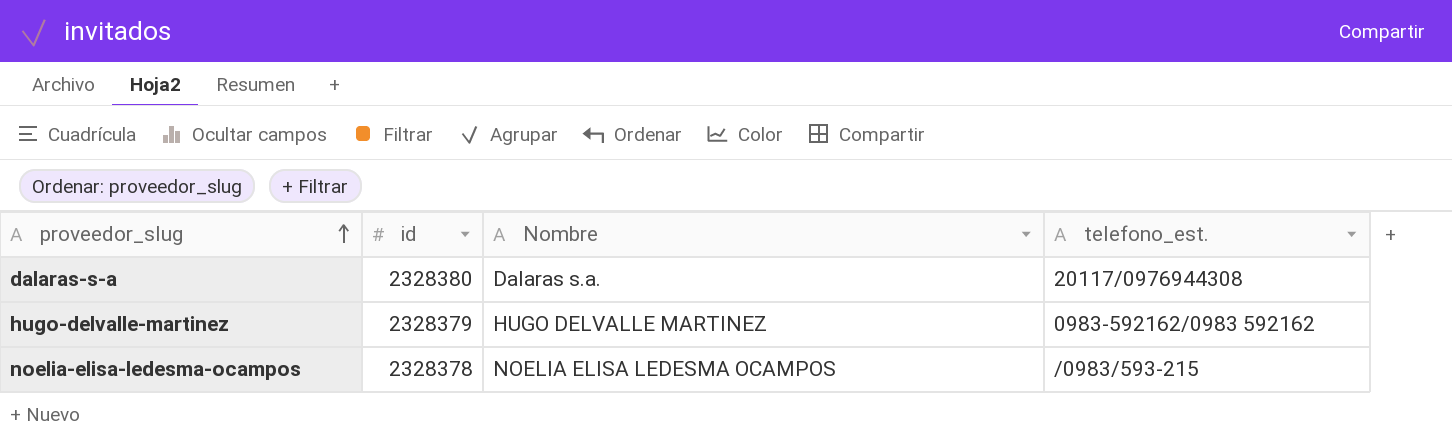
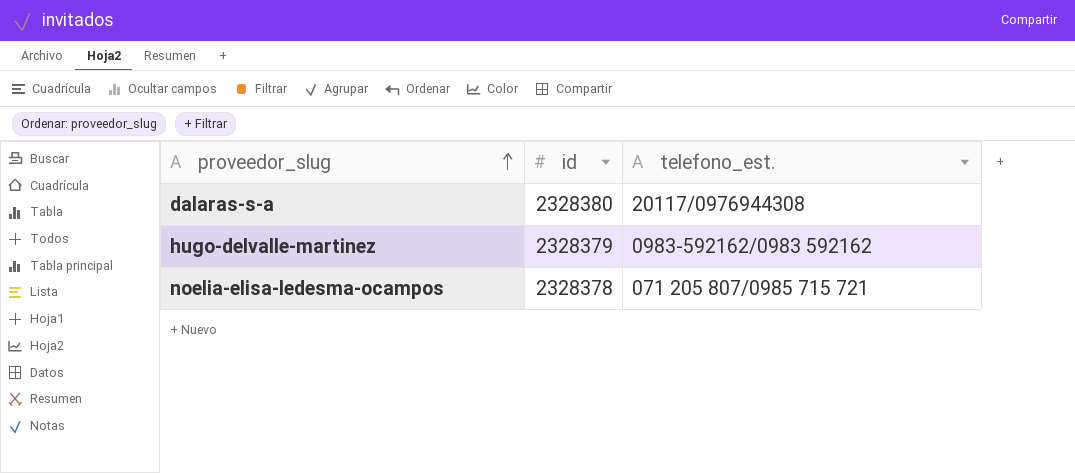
column Nombre | position: 3 -> none
noelia-elisa-ledesma-ocampos | telefono_est.: /0983/593-215 -> 071 205 807/0985 715 721

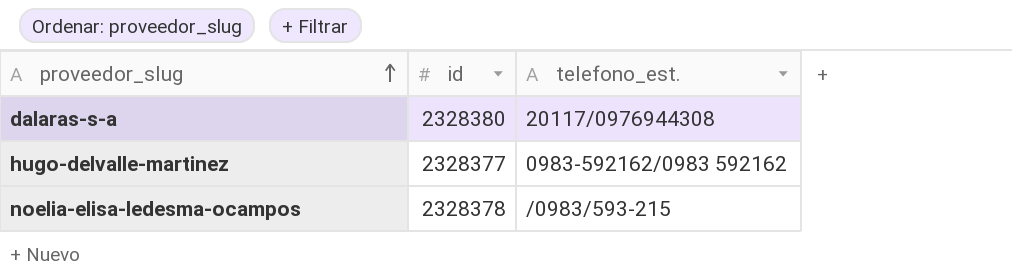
hugo-delvalle-martinez | id: 2328379 -> 2328377
noelia-elisa-ledesma-ocampos | telefono_est.: 071 205 807/0985 715 721 -> /0983/593-215

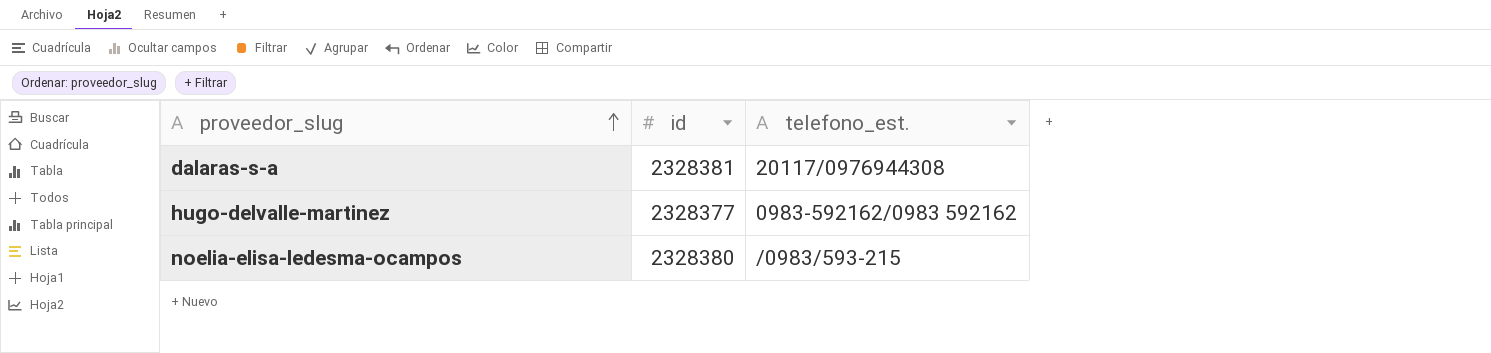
dalaras-s-a | id: 2328380 -> 2328381
noelia-elisa-ledesma-ocampos | id: 2328378 -> 2328380

